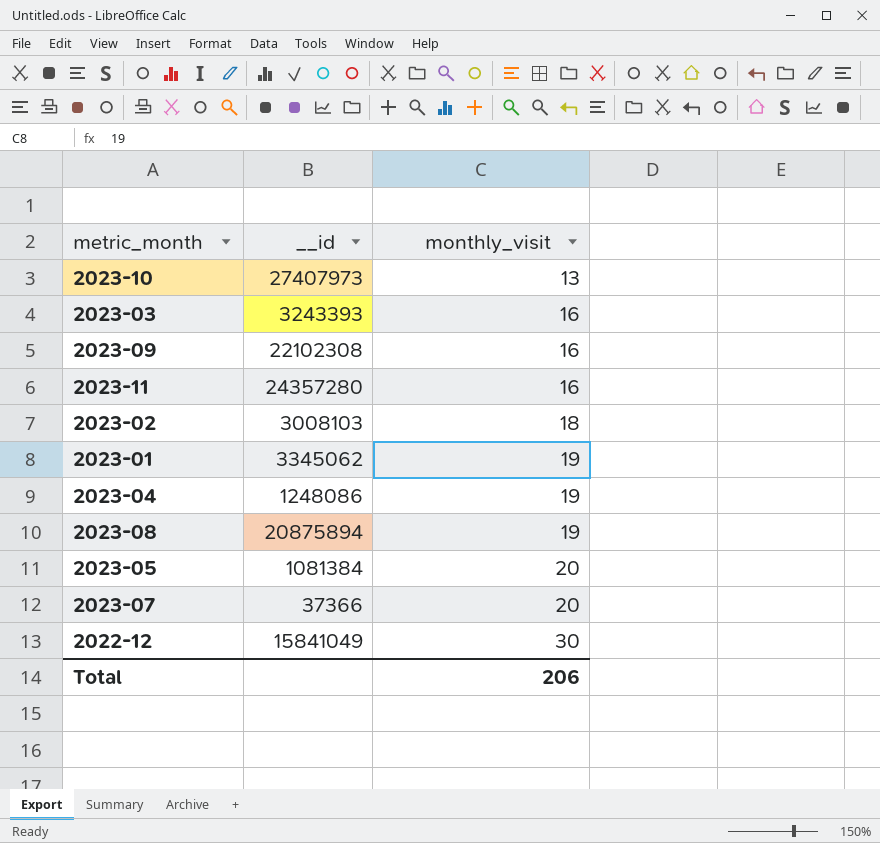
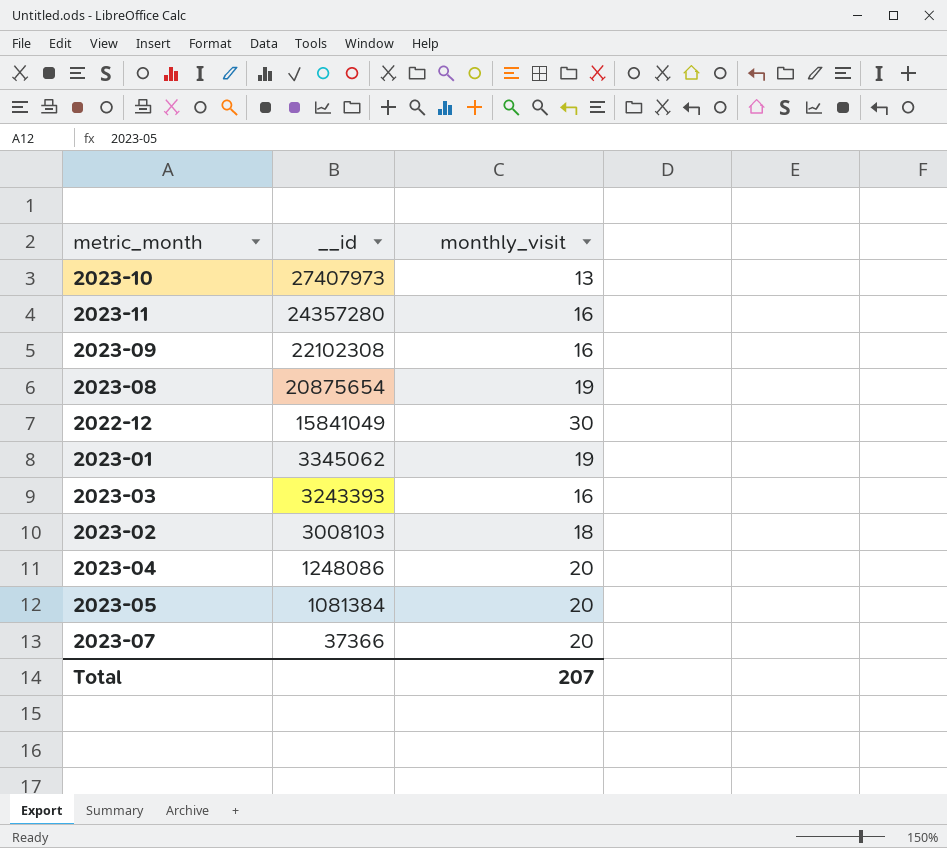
row order: monthly_visit ascending -> __id descending
2023-08 | __id: 20875894 -> 20875654
2023-04 | monthly_visit: 19 -> 20
Total | monthly_visit: 206 -> 207

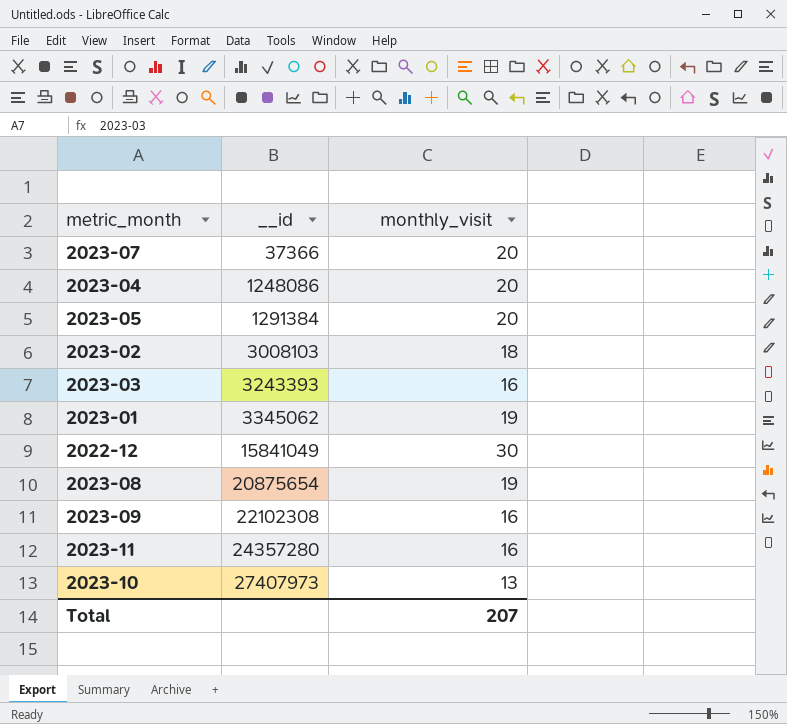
row order: __id descending -> __id ascending
2023-05 | __id: 1081384 -> 1291384

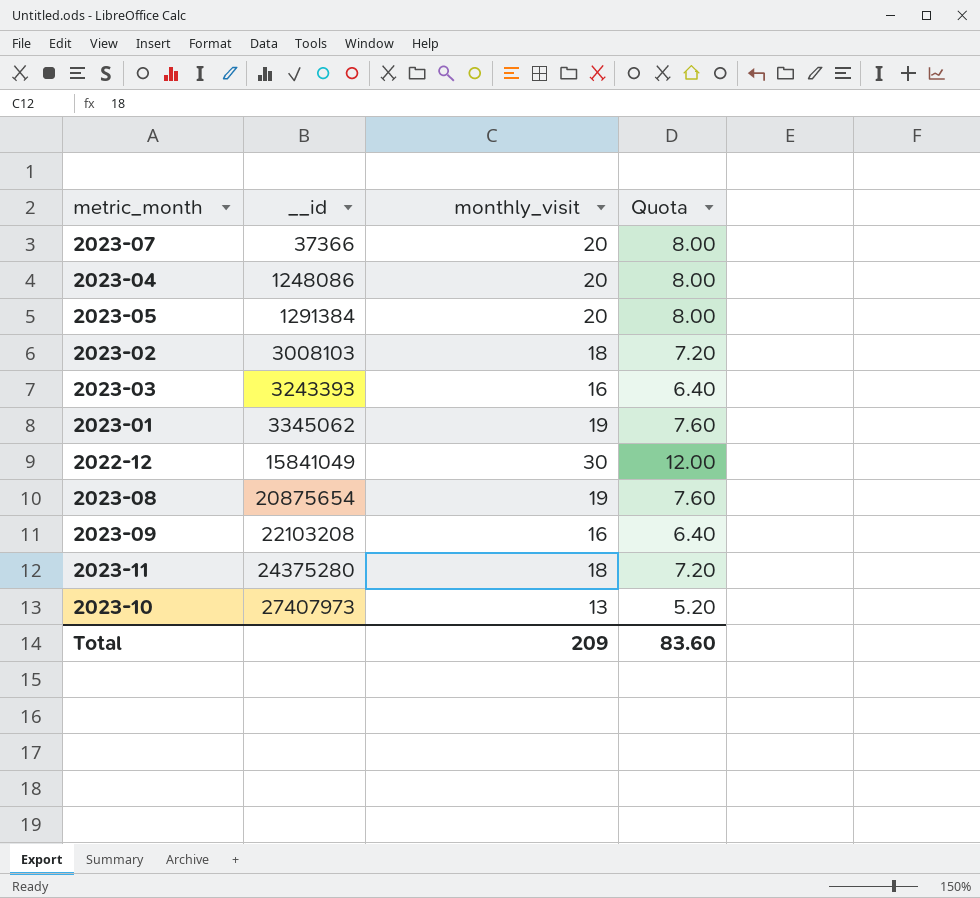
column Quota | formula: none -> [monthly_visit] * 0.4
2023-09 | __id: 22102308 -> 22103208
2023-11 | __id: 24357280 -> 24375280
2023-11 | monthly_visit: 16 -> 18
Total | monthly_visit: 207 -> 209

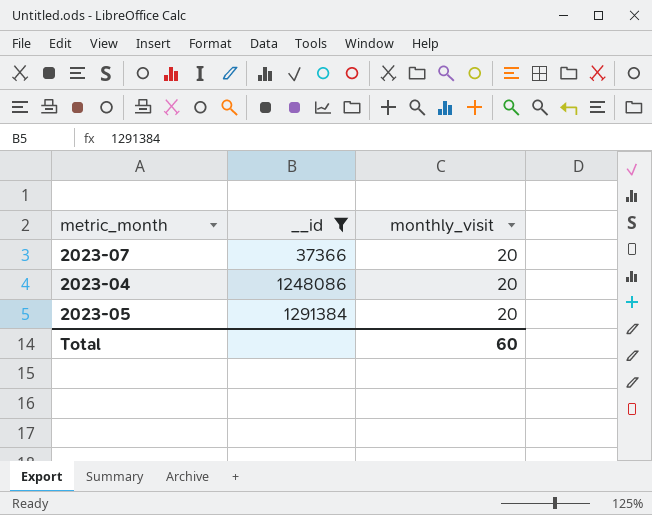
filter: none -> __id <= 1291384
column Quota | formula: [monthly_visit] * 0.4 -> none
Total | monthly_visit: 209 -> 60

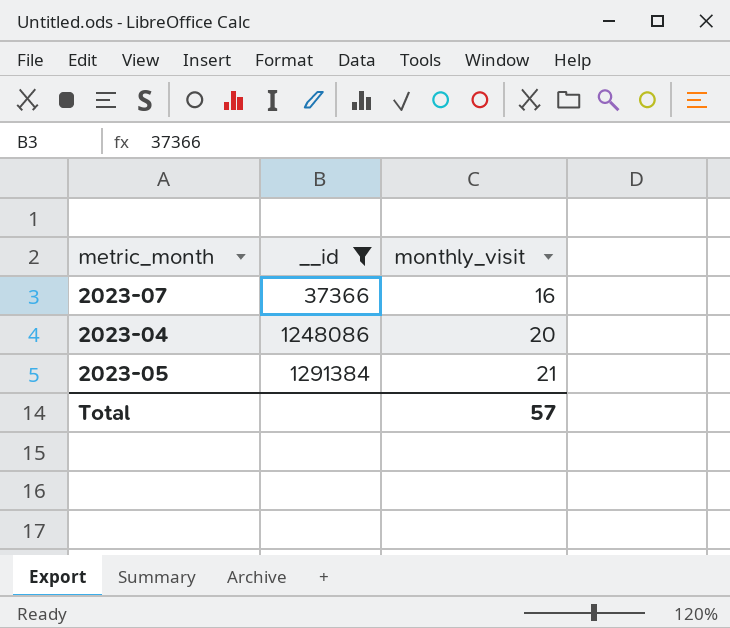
2023-07 | monthly_visit: 20 -> 16
2023-05 | monthly_visit: 20 -> 21
Total | monthly_visit: 60 -> 57

